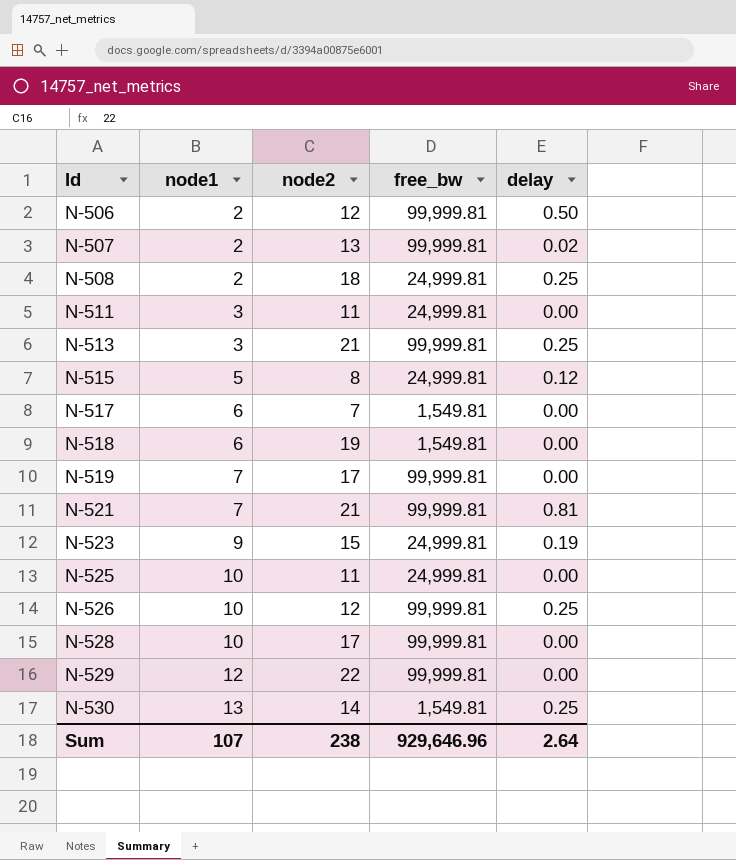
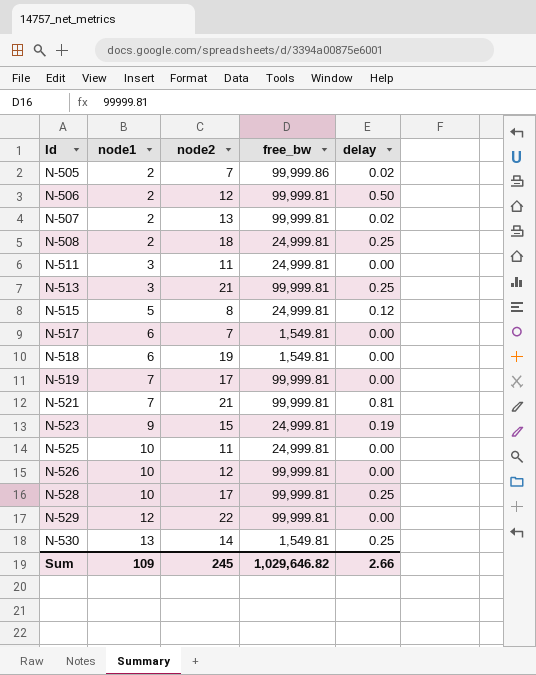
row N-505: none -> 2 | 7 | 99,999.86 | 0.02
N-526 | delay: 0.25 -> 0.00
N-528 | delay: 0.00 -> 0.25
Sum | node1: 107 -> 109
Sum | node2: 238 -> 245
Sum | free_bw: 929,646.96 -> 1,029,646.82
Sum | delay: 2.64 -> 2.66

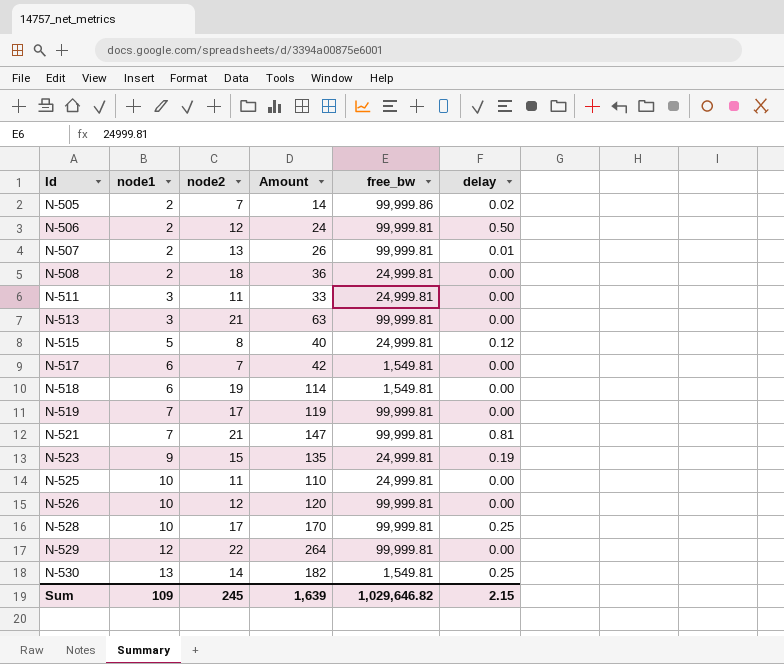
column Amount | formula: none -> [node1] * [node2]
N-507 | delay: 0.02 -> 0.01
N-508 | delay: 0.25 -> 0.00
N-513 | delay: 0.25 -> 0.00
Sum | delay: 2.66 -> 2.15

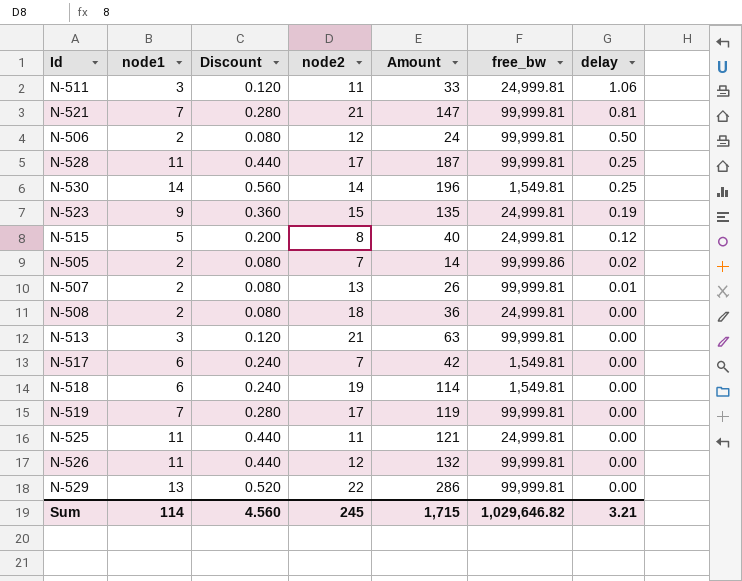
row order: Id ascending -> delay descending
column Discount | formula: none -> [node1] * 0.04
N-511 | delay: 0.00 -> 1.06
N-528 | node1: 10 -> 11
N-528 | Amount: 170 -> 187
N-530 | node1: 13 -> 14
N-530 | Amount: 182 -> 196
N-525 | node1: 10 -> 11
N-525 | Amount: 110 -> 121
N-526 | node1: 10 -> 11
N-526 | Amount: 120 -> 132
N-529 | node1: 12 -> 13
N-529 | Amount: 264 -> 286
Sum | node1: 109 -> 114
Sum | Amount: 1,639 -> 1,715
Sum | delay: 2.15 -> 3.21

